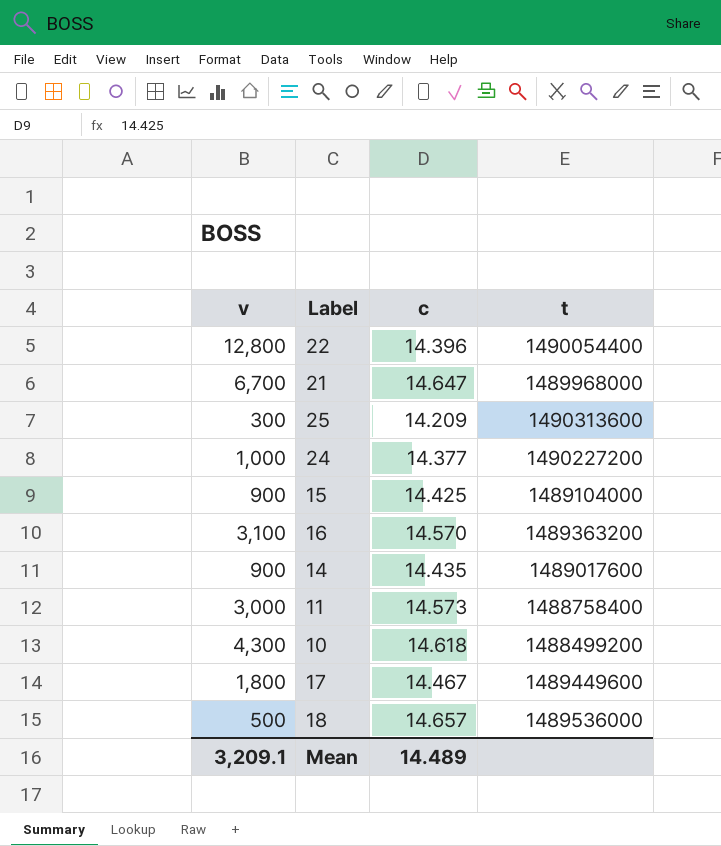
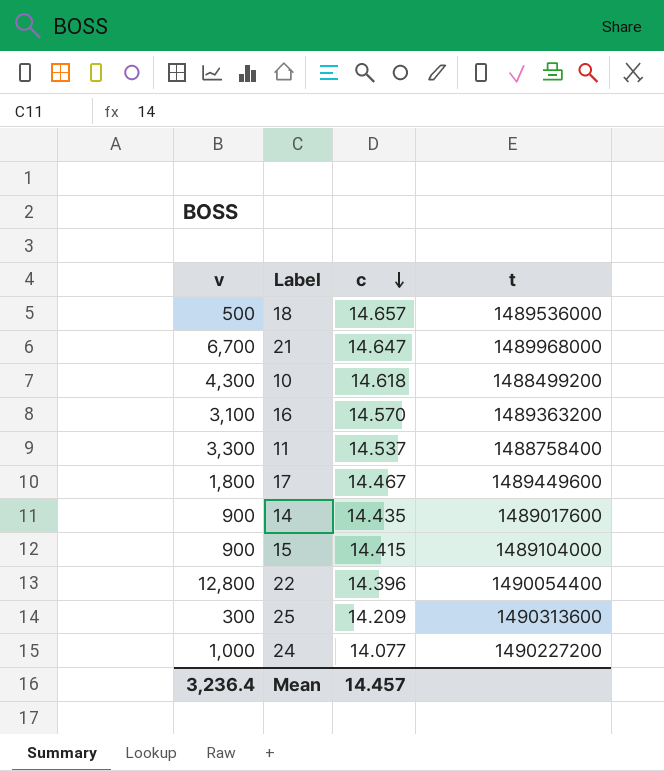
row order: none -> c descending
11 | v: 3,000 -> 3,300
11 | c: 14.573 -> 14.537
15 | c: 14.425 -> 14.415
24 | c: 14.377 -> 14.077
Mean | v: 3,209.1 -> 3,236.4
Mean | c: 14.489 -> 14.457

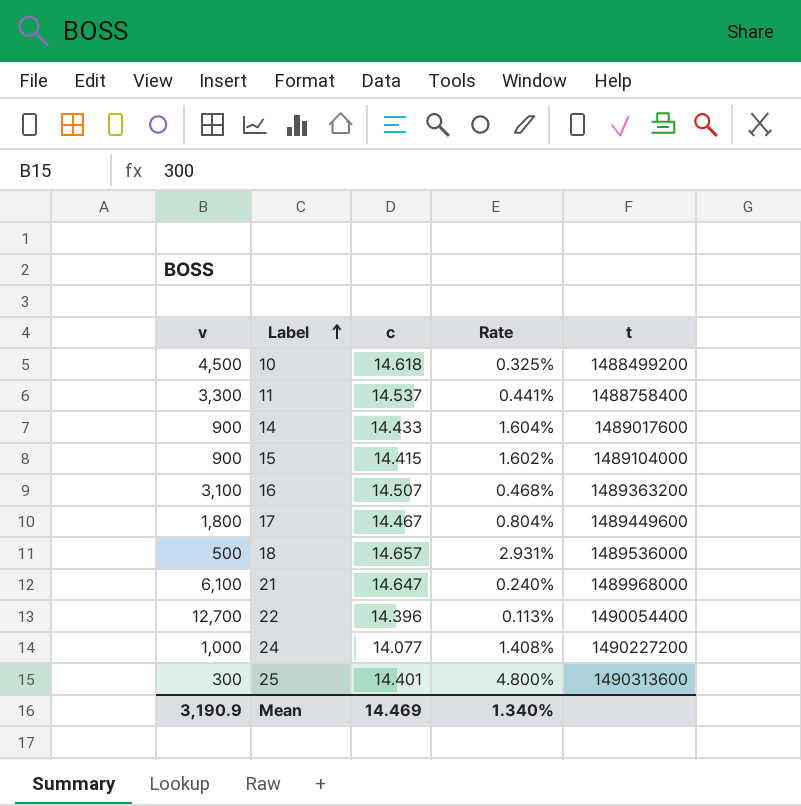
row order: c descending -> Label ascending
column Rate | formula: none -> [c] / [v]
10 | v: 4,300 -> 4,500
14 | c: 14.435 -> 14.433
16 | c: 14.570 -> 14.507
21 | v: 6,700 -> 6,100
22 | v: 12,800 -> 12,700
25 | c: 14.209 -> 14.401
Mean | v: 3,236.4 -> 3,190.9
Mean | c: 14.457 -> 14.469

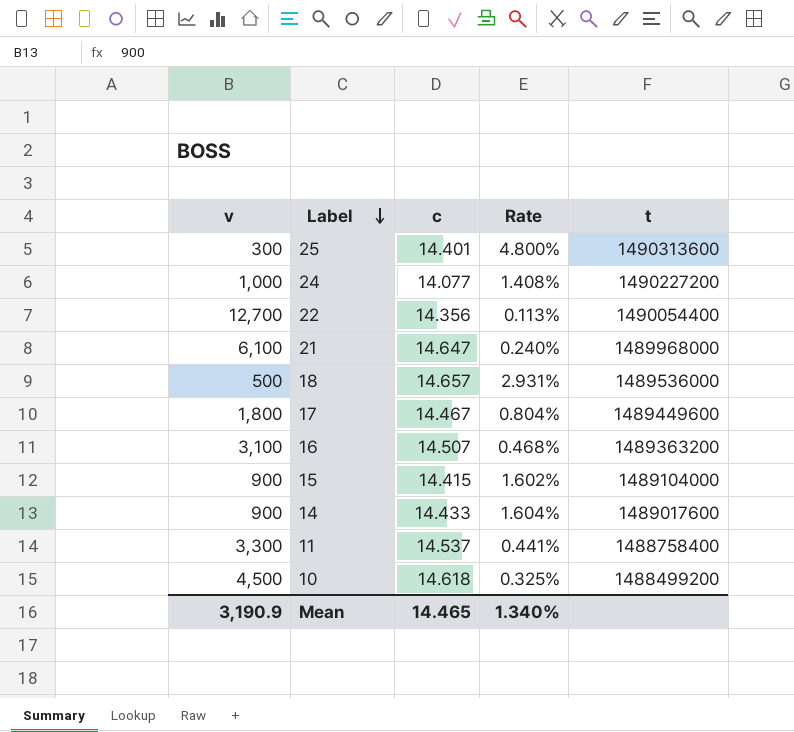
row order: Label ascending -> Label descending
22 | c: 14.396 -> 14.356
Mean | c: 14.469 -> 14.465

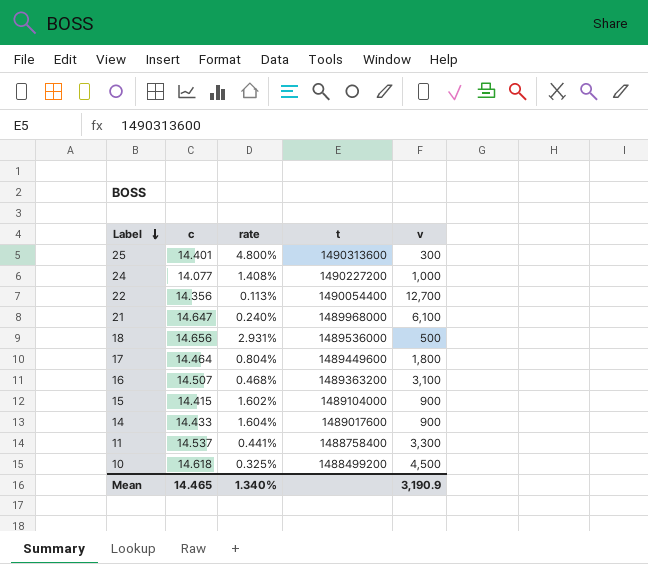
column name: Rate -> rate
column v | position: 1 -> 5
18 | c: 14.657 -> 14.656
17 | c: 14.467 -> 14.464

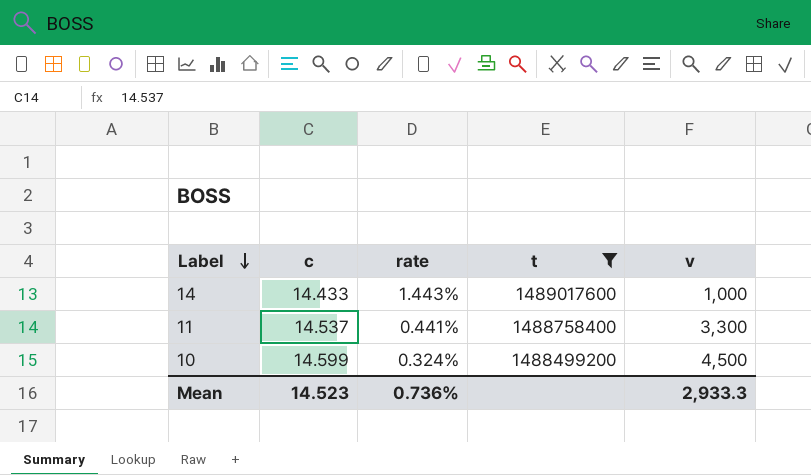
filter: none -> t <= 1489017600
14 | rate: 1.604% -> 1.443%
14 | v: 900 -> 1,000
10 | c: 14.618 -> 14.599
10 | rate: 0.325% -> 0.324%
Mean | c: 14.465 -> 14.523
Mean | rate: 1.340% -> 0.736%
Mean | v: 3,190.9 -> 2,933.3

